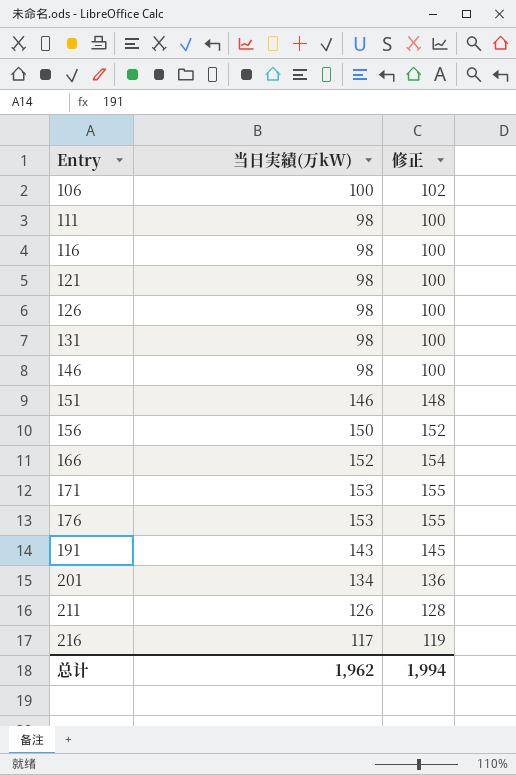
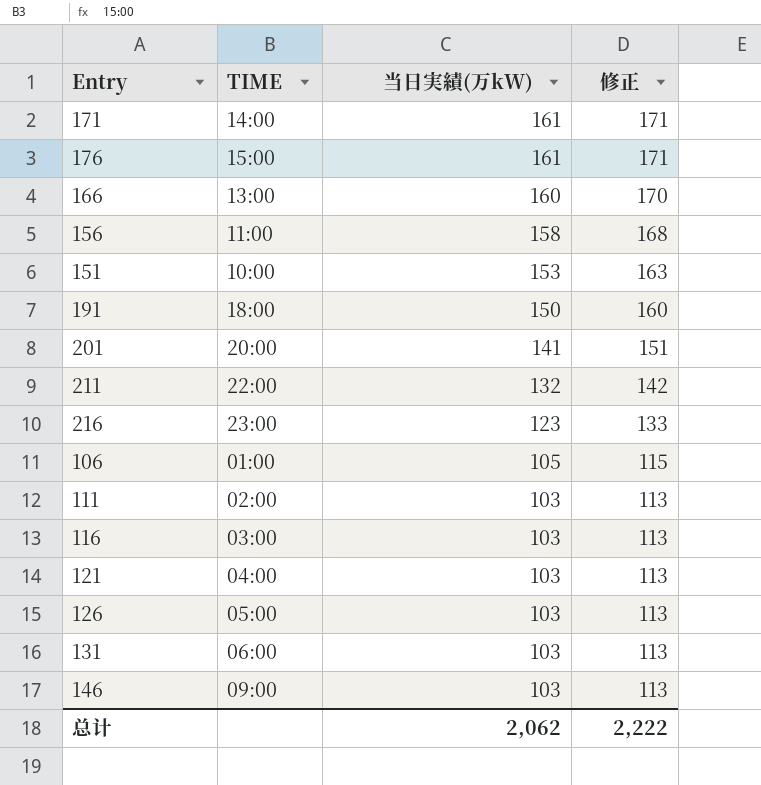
row order: Entry ascending -> 当日実績(万kW) descending
column TIME | position: none -> 2
column 修正 | formula: [当日実績(万kW)] + 2 -> [当日実績(万kW)] + 10
171 | 当日実績(万kW): 153 -> 161
176 | 当日実績(万kW): 153 -> 161
166 | 当日実績(万kW): 152 -> 160
156 | 当日実績(万kW): 150 -> 158
151 | 当日実績(万kW): 146 -> 153
191 | 当日実績(万kW): 143 -> 150
201 | 当日実績(万kW): 134 -> 141
211 | 当日実績(万kW): 126 -> 132
216 | 当日実績(万kW): 117 -> 123
106 | 当日実績(万kW): 100 -> 105
111 | 当日実績(万kW): 98 -> 103
116 | 当日実績(万kW): 98 -> 103
121 | 当日実績(万kW): 98 -> 103
126 | 当日実績(万kW): 98 -> 103
131 | 当日実績(万kW): 98 -> 103
146 | 当日実績(万kW): 98 -> 103
总计 | 当日実績(万kW): 1,962 -> 2,062
总计 | 修正: 1,994 -> 2,222

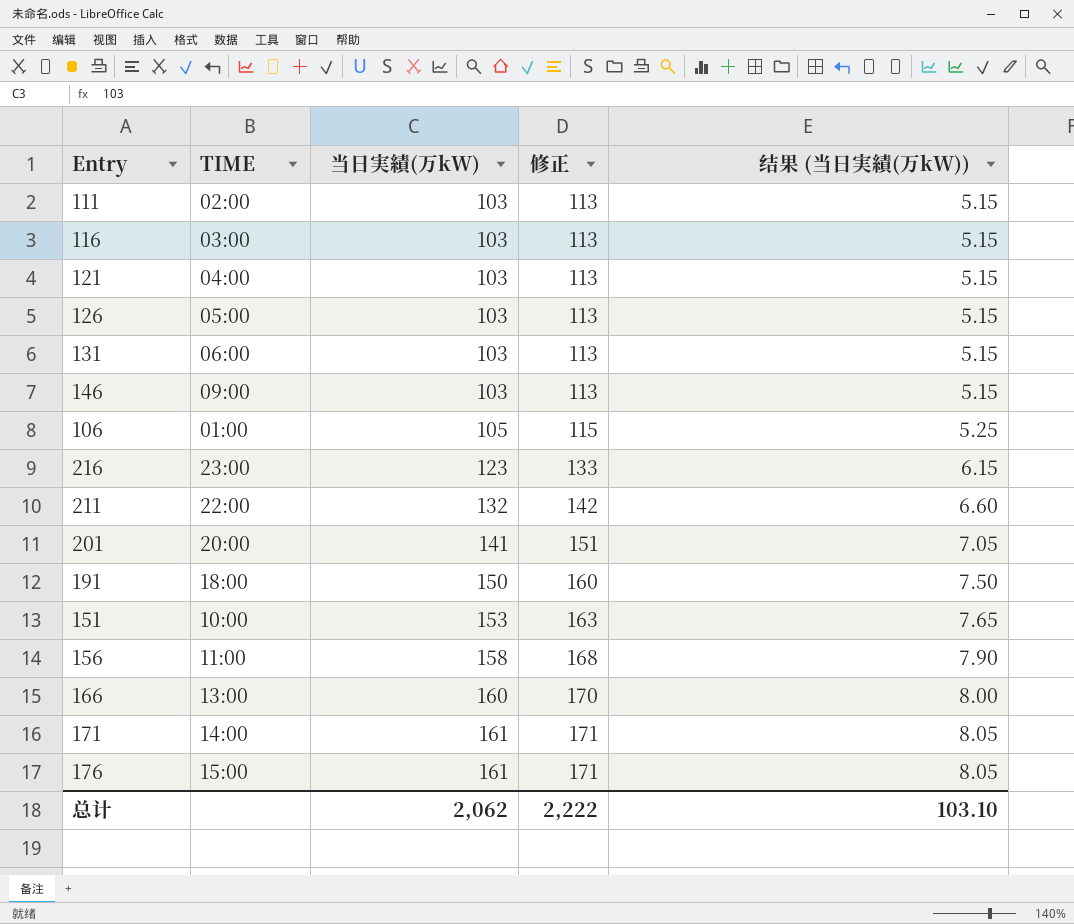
row order: 当日実績(万kW) descending -> 当日実績(万kW) ascending
column 结果 (当日実績(万kW)) | formula: none -> [当日実績(万kW)] * 0.05

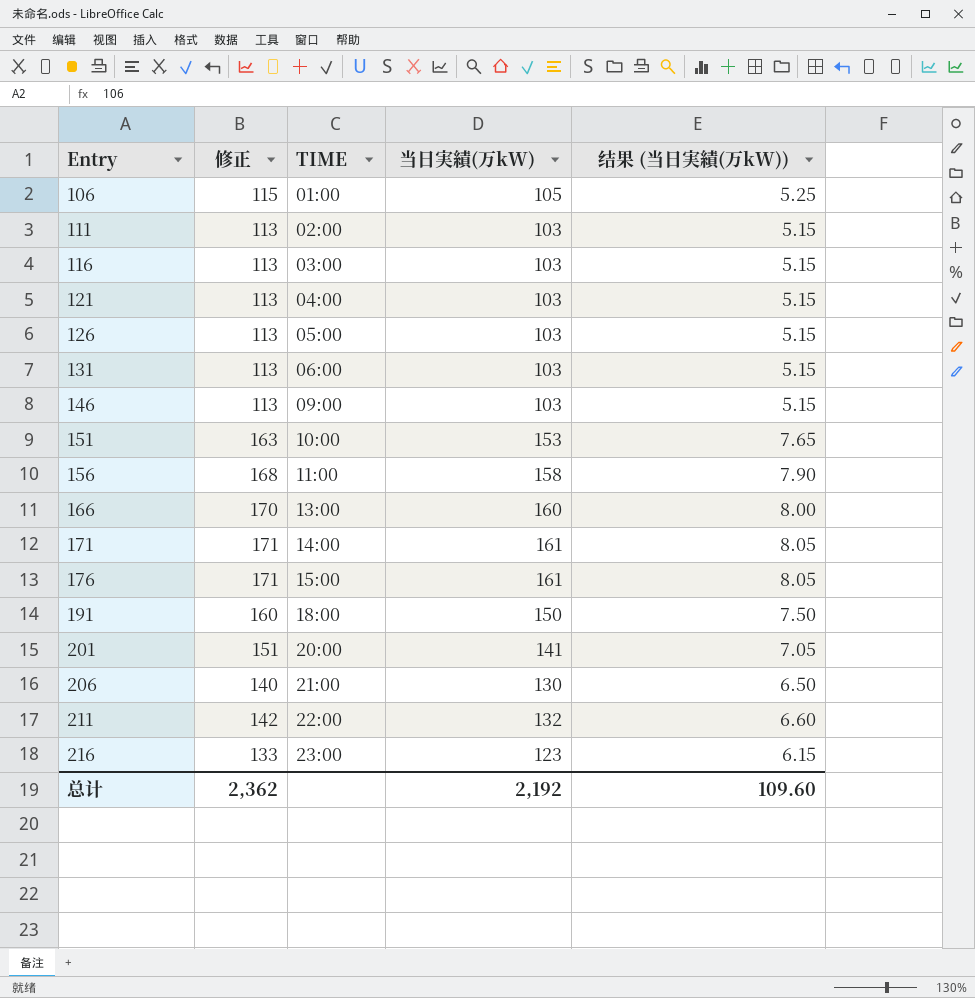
row order: 当日実績(万kW) ascending -> Entry ascending
column 修正 | position: 4 -> 2
row 206: none -> 140 | 21:00 | 130 | 6.50
总计 | 修正: 2,222 -> 2,362
总计 | 当日実績(万kW): 2,062 -> 2,192
总计 | 结果 (当日実績(万kW)): 103.10 -> 109.60

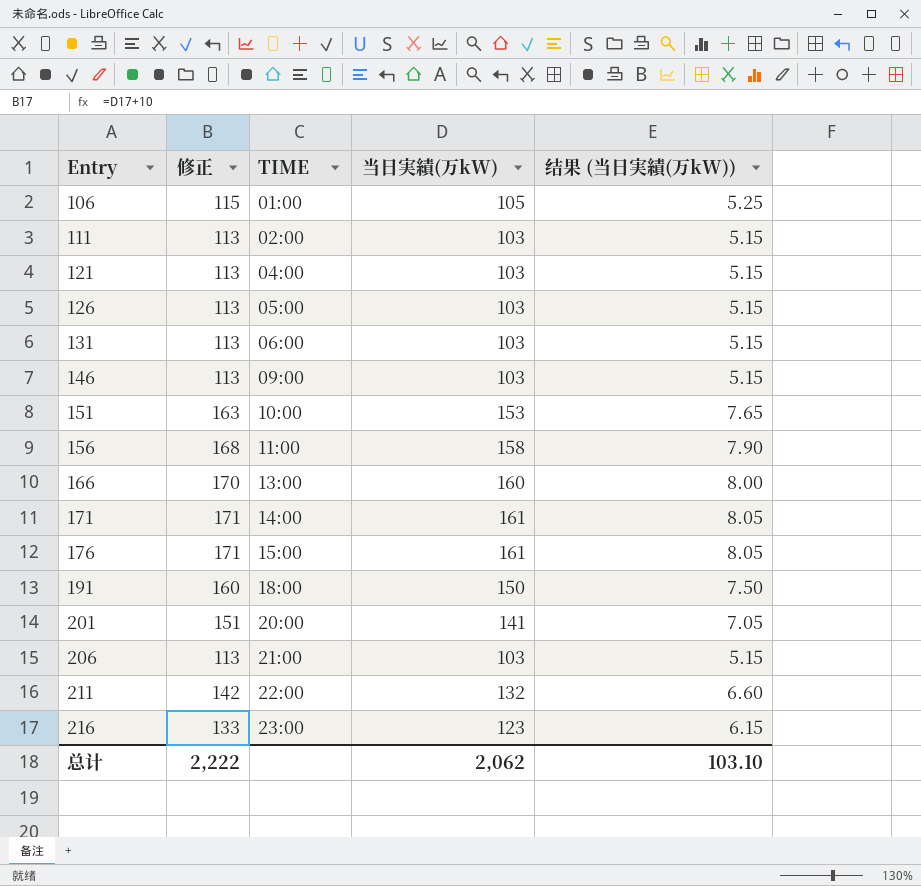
row 116: 113 | 03:00 | 103 | 5.15 -> none
206 | 修正: 140 -> 113
206 | 当日実績(万kW): 130 -> 103
206 | 结果 (当日実績(万kW)): 6.50 -> 5.15
总计 | 修正: 2,362 -> 2,222
总计 | 当日実績(万kW): 2,192 -> 2,062
总计 | 结果 (当日実績(万kW)): 109.60 -> 103.10

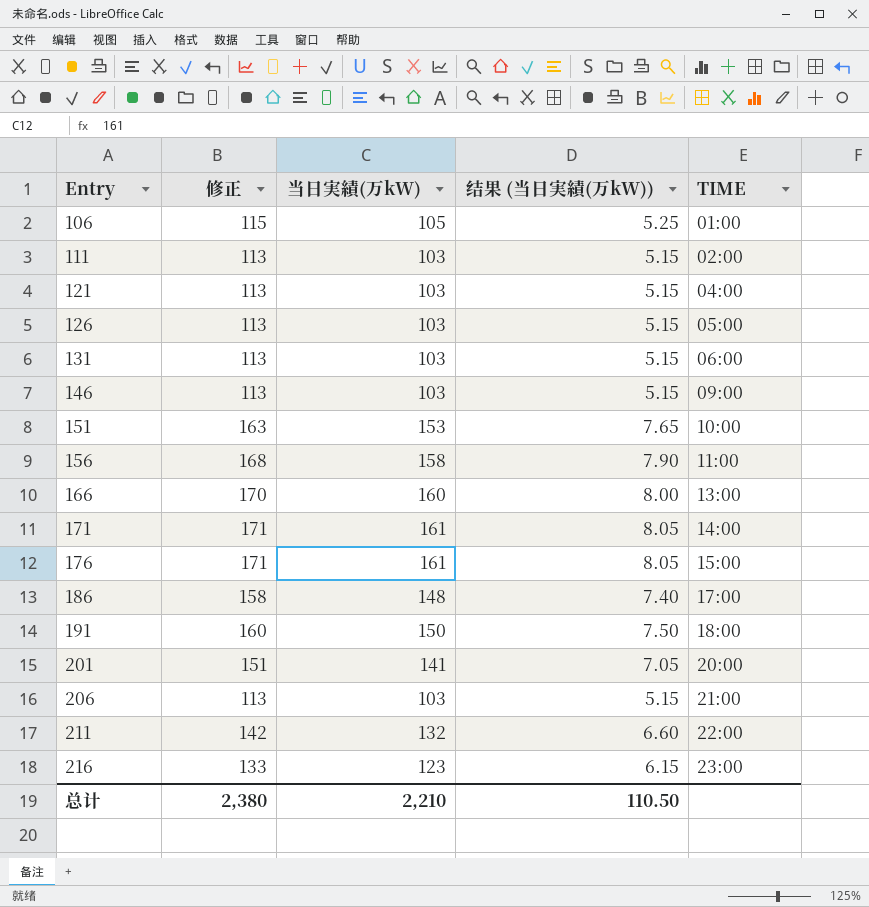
column TIME | position: 3 -> 5
row 186: none -> 158 | 148 | 7.40 | 17:00
总计 | 修正: 2,222 -> 2,380
总计 | 当日実績(万kW): 2,062 -> 2,210
总计 | 结果 (当日実績(万kW)): 103.10 -> 110.50

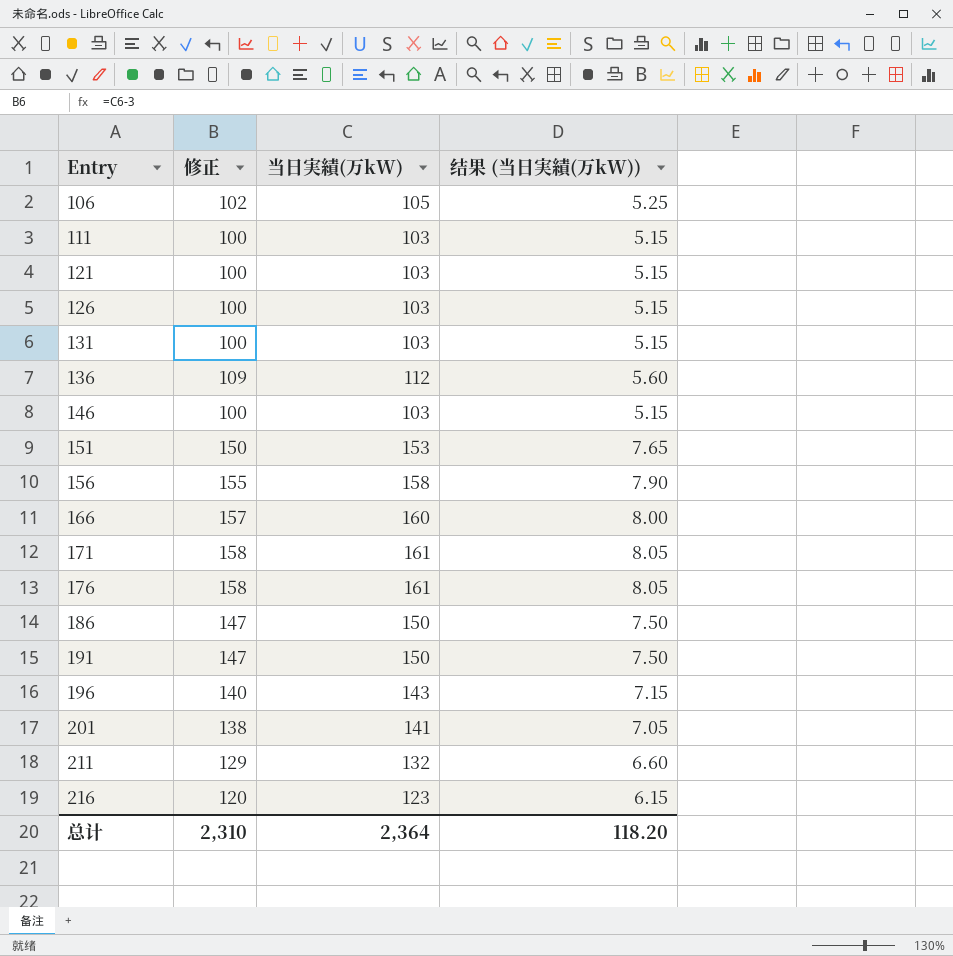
column TIME | position: 5 -> none
column 修正 | formula: [当日実績(万kW)] + 10 -> [当日実績(万kW)] - 3
row 206: 113 | 103 | 5.15 | 21:00 -> none
row 136: none -> 109 | 112 | 5.60
186 | 当日実績(万kW): 148 -> 150
186 | 结果 (当日実績(万kW)): 7.40 -> 7.50
row 196: none -> 140 | 143 | 7.15
总计 | 修正: 2,380 -> 2,310
总计 | 当日実績(万kW): 2,210 -> 2,364
总计 | 结果 (当日実績(万kW)): 110.50 -> 118.20

